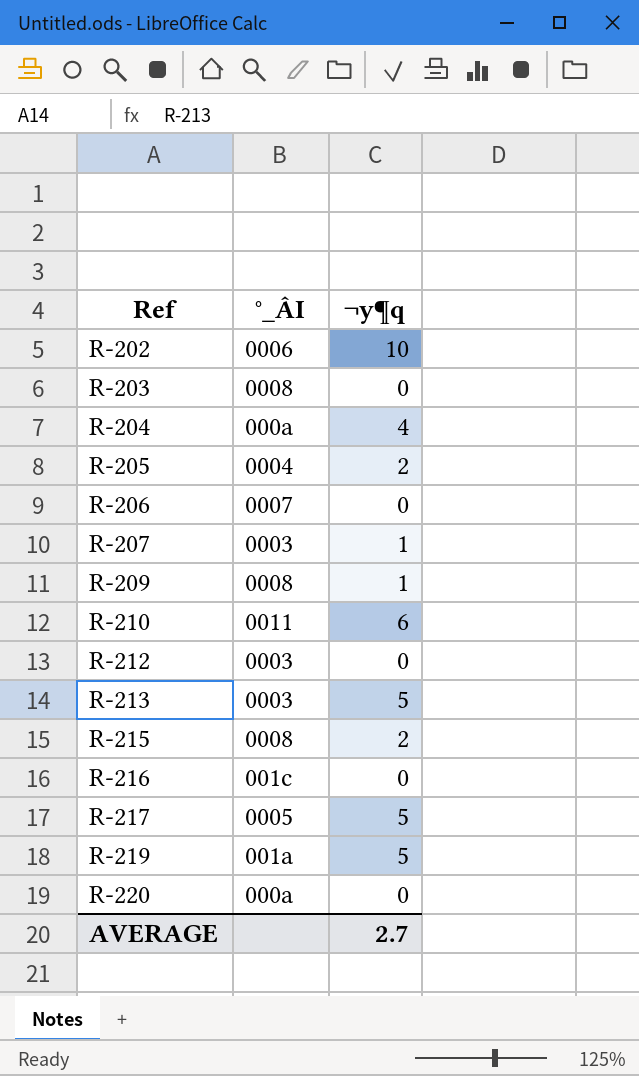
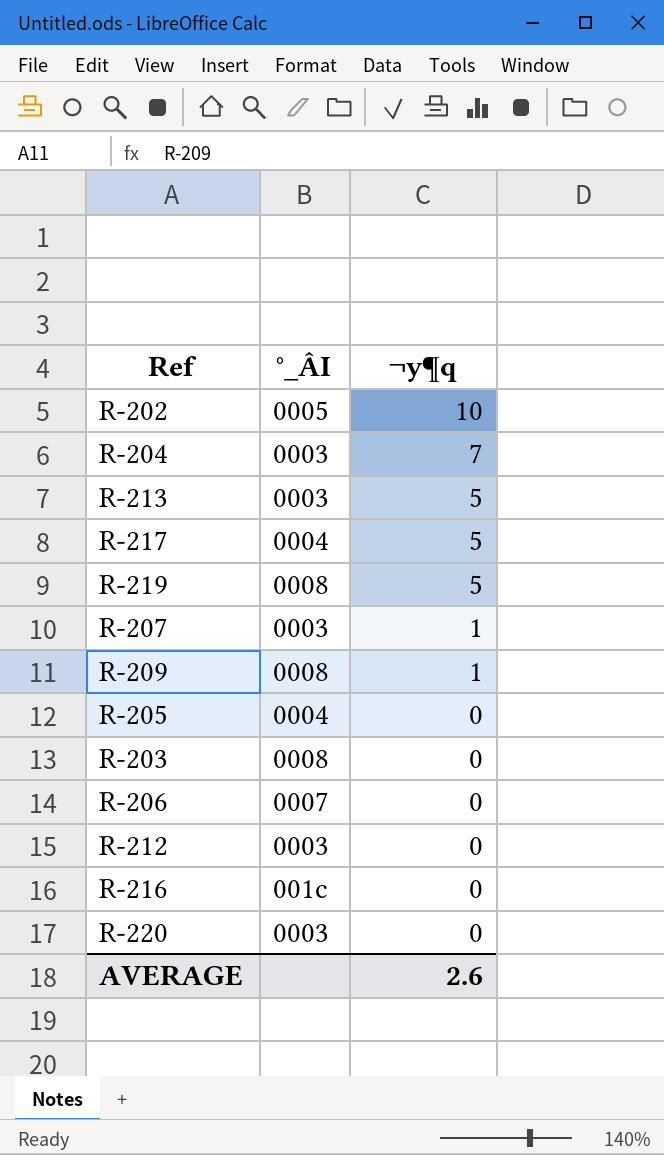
row order: Ref ascending -> ¬y¶q descending
row R-210: 0011 | 6 -> none
row R-215: 0008 | 2 -> none
R-202 | °_ÂI: 0006 -> 0005
R-204 | °_ÂI: 000a -> 0003
R-204 | ¬y¶q: 4 -> 7
R-217 | °_ÂI: 0005 -> 0004
R-219 | °_ÂI: 001a -> 0008
R-205 | ¬y¶q: 2 -> 0
R-220 | °_ÂI: 000a -> 0003
AVERAGE | ¬y¶q: 2.7 -> 2.6

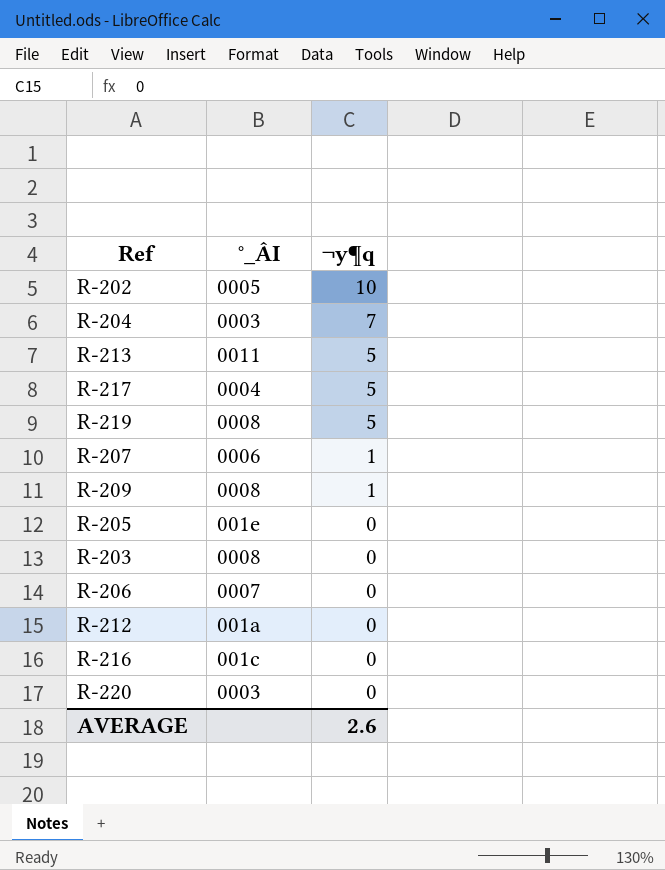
R-213 | °_ÂI: 0003 -> 0011
R-207 | °_ÂI: 0003 -> 0006
R-205 | °_ÂI: 0004 -> 001e
R-212 | °_ÂI: 0003 -> 001a

